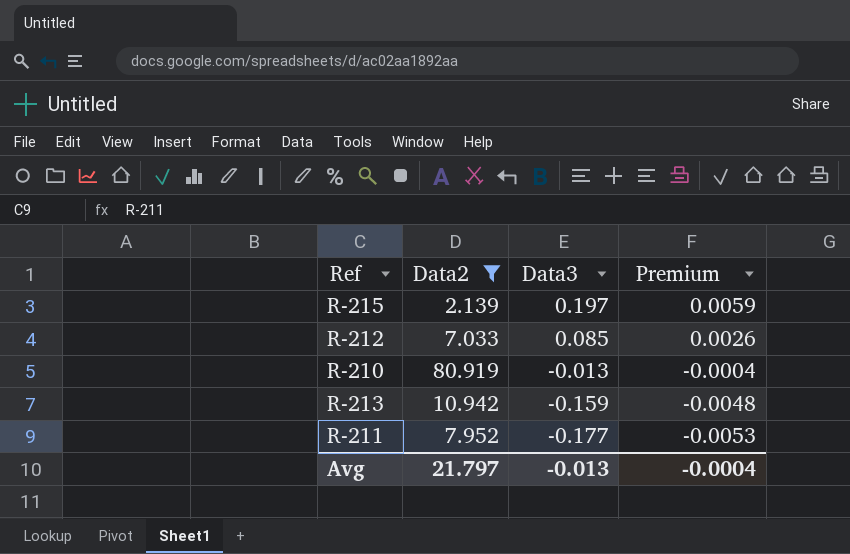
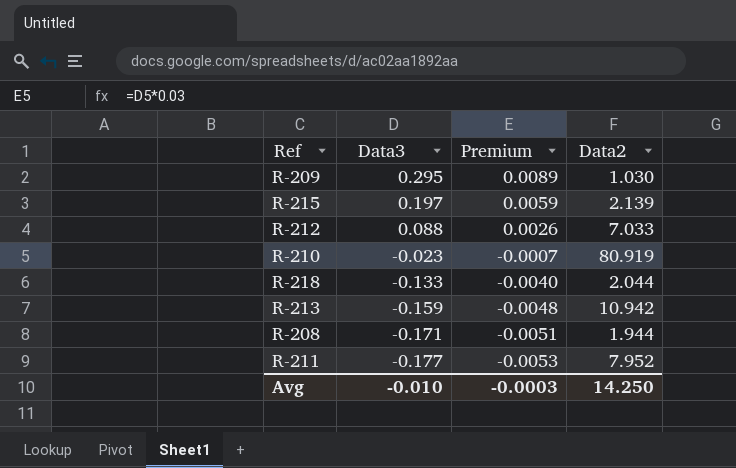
filter: Data2 >= 2.139 -> none
column Data2 | position: 2 -> 4
R-212 | Data3: 0.085 -> 0.088
R-210 | Data3: -0.013 -> -0.023
R-210 | Premium: -0.0004 -> -0.0007
Avg | Data3: -0.013 -> -0.010
Avg | Premium: -0.0004 -> -0.0003
Avg | Data2: 21.797 -> 14.250

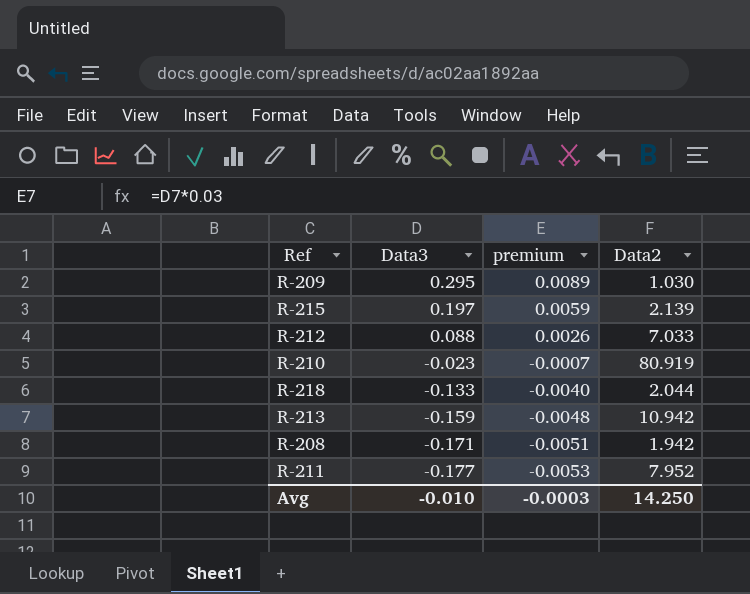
column name: Premium -> premium
R-208 | Data2: 1.944 -> 1.942

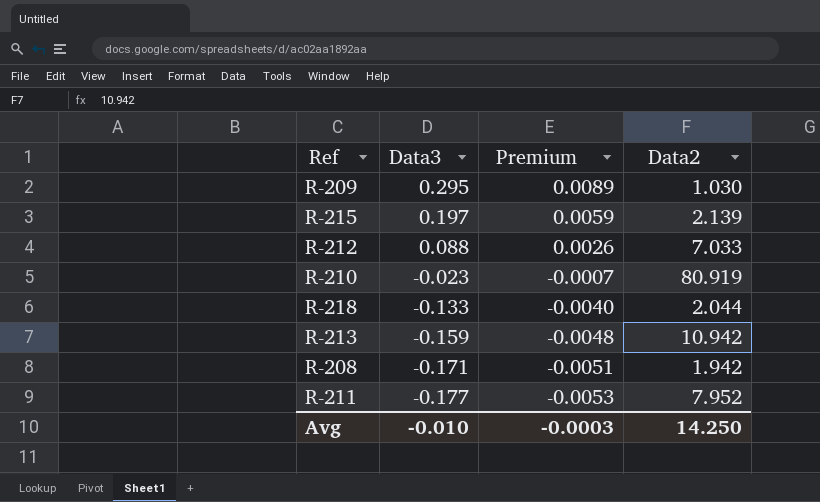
column name: premium -> Premium

